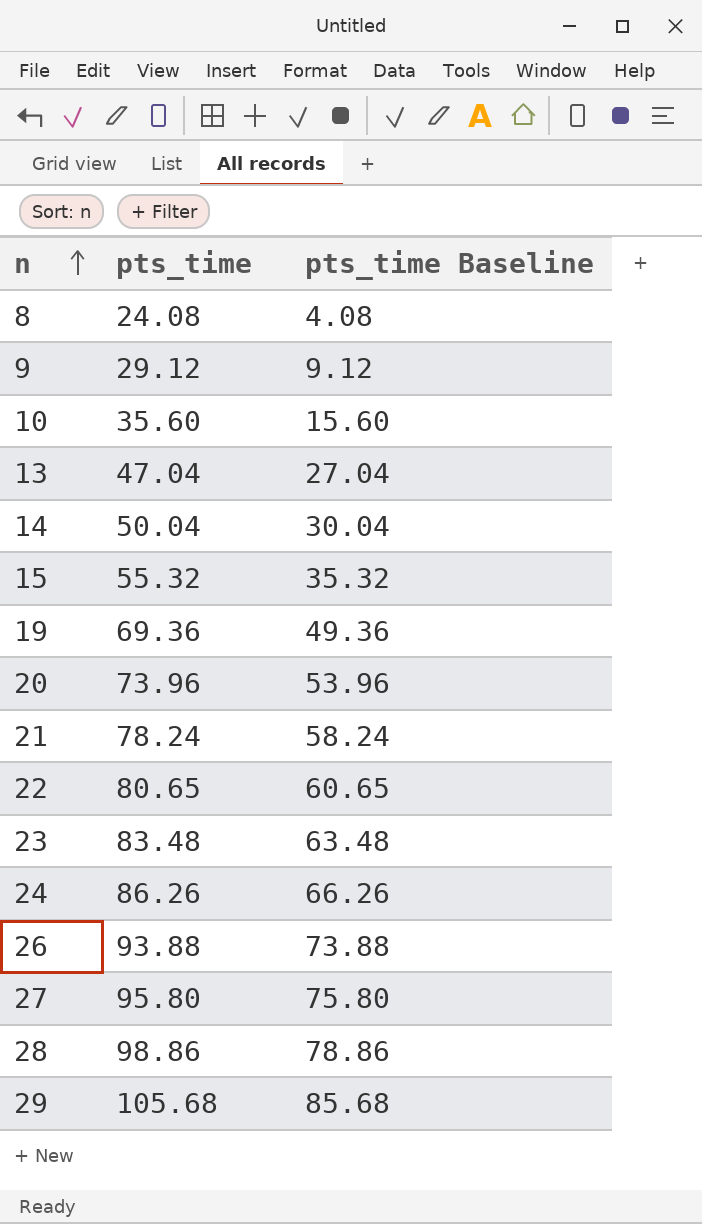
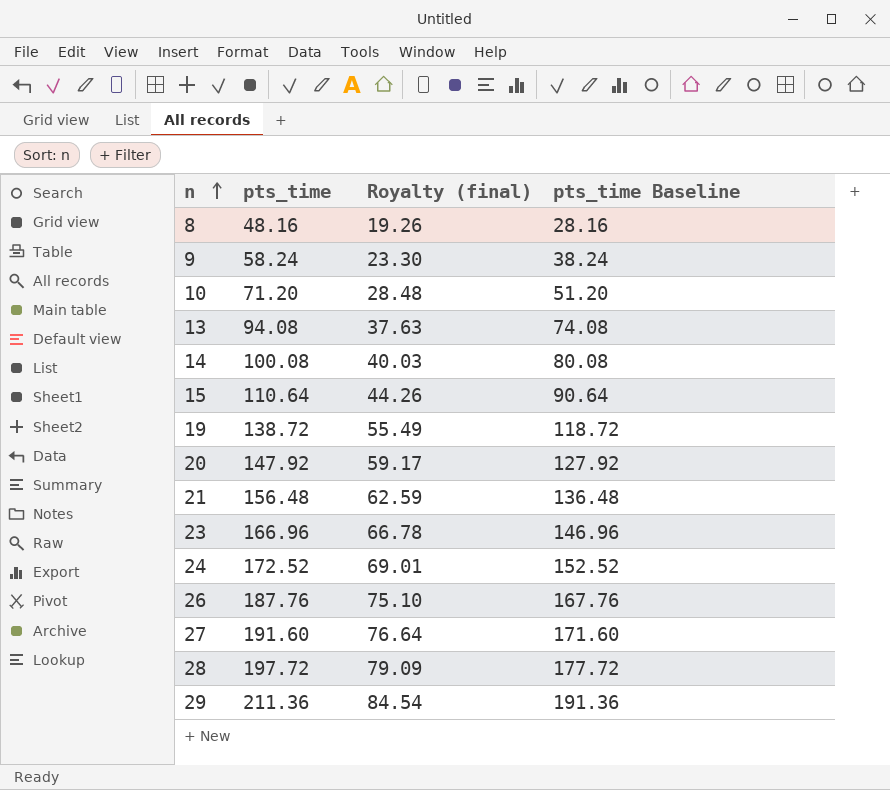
column Royalty (final) | formula: none -> [pts_time] * 0.4
row 22: 80.65 | 60.65 -> none
8 | pts_time: 24.08 -> 48.16
8 | pts_time Baseline: 4.08 -> 28.16
9 | pts_time: 29.12 -> 58.24
9 | pts_time Baseline: 9.12 -> 38.24
10 | pts_time: 35.60 -> 71.20
10 | pts_time Baseline: 15.60 -> 51.20
13 | pts_time: 47.04 -> 94.08
13 | pts_time Baseline: 27.04 -> 74.08
14 | pts_time: 50.04 -> 100.08
14 | pts_time Baseline: 30.04 -> 80.08
15 | pts_time: 55.32 -> 110.64
15 | pts_time Baseline: 35.32 -> 90.64
19 | pts_time: 69.36 -> 138.72
19 | pts_time Baseline: 49.36 -> 118.72
20 | pts_time: 73.96 -> 147.92
20 | pts_time Baseline: 53.96 -> 127.92
21 | pts_time: 78.24 -> 156.48
21 | pts_time Baseline: 58.24 -> 136.48
23 | pts_time: 83.48 -> 166.96
23 | pts_time Baseline: 63.48 -> 146.96
24 | pts_time: 86.26 -> 172.52
24 | pts_time Baseline: 66.26 -> 152.52
26 | pts_time: 93.88 -> 187.76
26 | pts_time Baseline: 73.88 -> 167.76
27 | pts_time: 95.80 -> 191.60
27 | pts_time Baseline: 75.80 -> 171.60
28 | pts_time: 98.86 -> 197.72
28 | pts_time Baseline: 78.86 -> 177.72
29 | pts_time: 105.68 -> 211.36
29 | pts_time Baseline: 85.68 -> 191.36

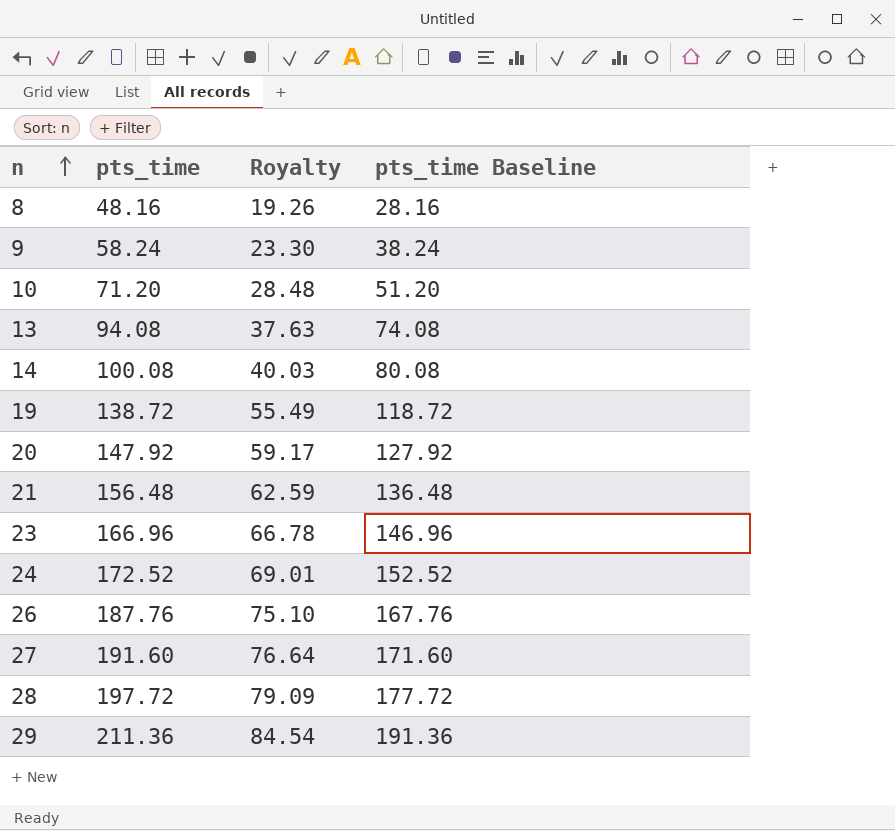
column name: Royalty (final) -> Royalty
row 15: 110.64 | 44.26 | 90.64 -> none

